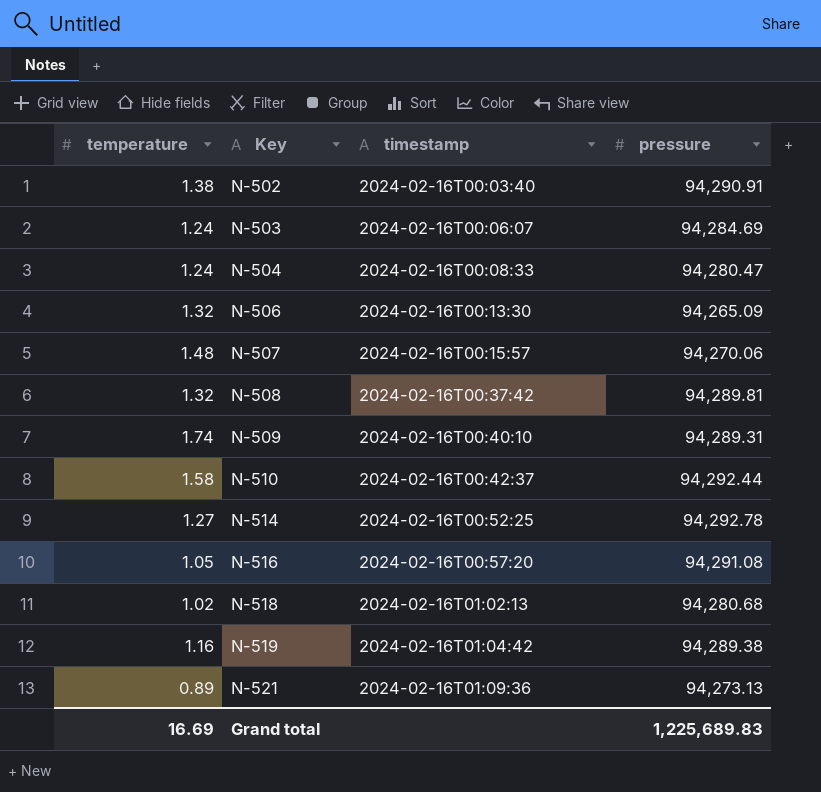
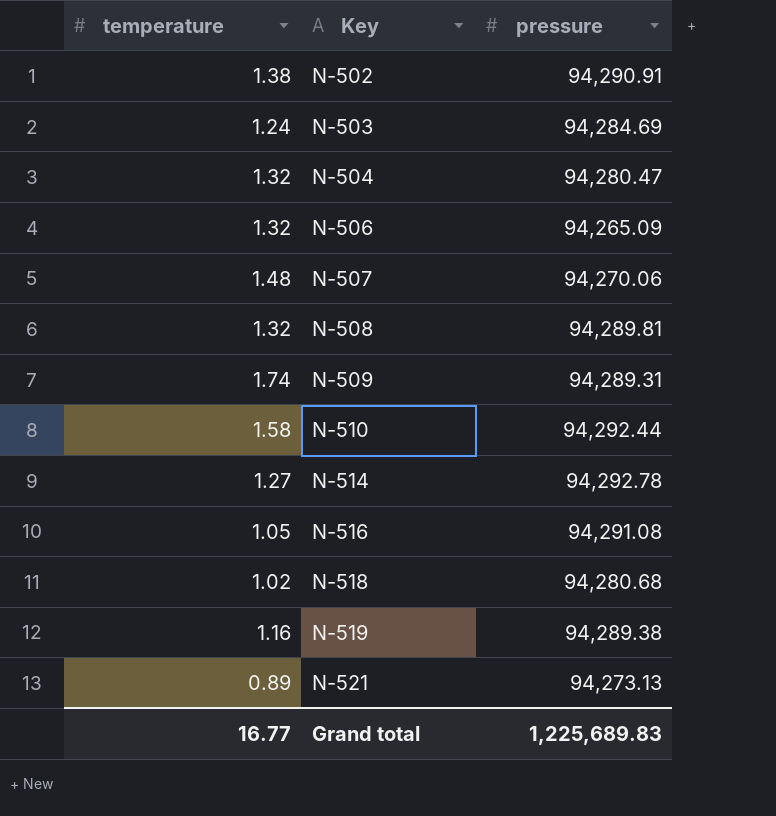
column timestamp | position: 3 -> none
N-504 | temperature: 1.24 -> 1.32
Grand total | temperature: 16.69 -> 16.77

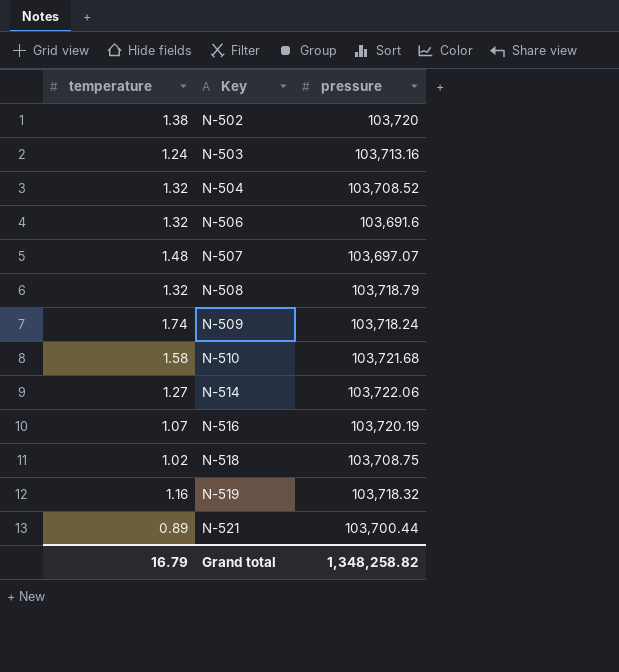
N-502 | pressure: 94,290.91 -> 103,720
N-503 | pressure: 94,284.69 -> 103,713.16
N-504 | pressure: 94,280.47 -> 103,708.52
N-506 | pressure: 94,265.09 -> 103,691.6
N-507 | pressure: 94,270.06 -> 103,697.07
N-508 | pressure: 94,289.81 -> 103,718.79
N-509 | pressure: 94,289.31 -> 103,718.24
N-510 | pressure: 94,292.44 -> 103,721.68
N-514 | pressure: 94,292.78 -> 103,722.06
N-516 | temperature: 1.05 -> 1.07
N-516 | pressure: 94,291.08 -> 103,720.19
N-518 | pressure: 94,280.68 -> 103,708.75
N-519 | pressure: 94,289.38 -> 103,718.32
N-521 | pressure: 94,273.13 -> 103,700.44
Grand total | temperature: 16.77 -> 16.79
Grand total | pressure: 1,225,689.83 -> 1,348,258.82

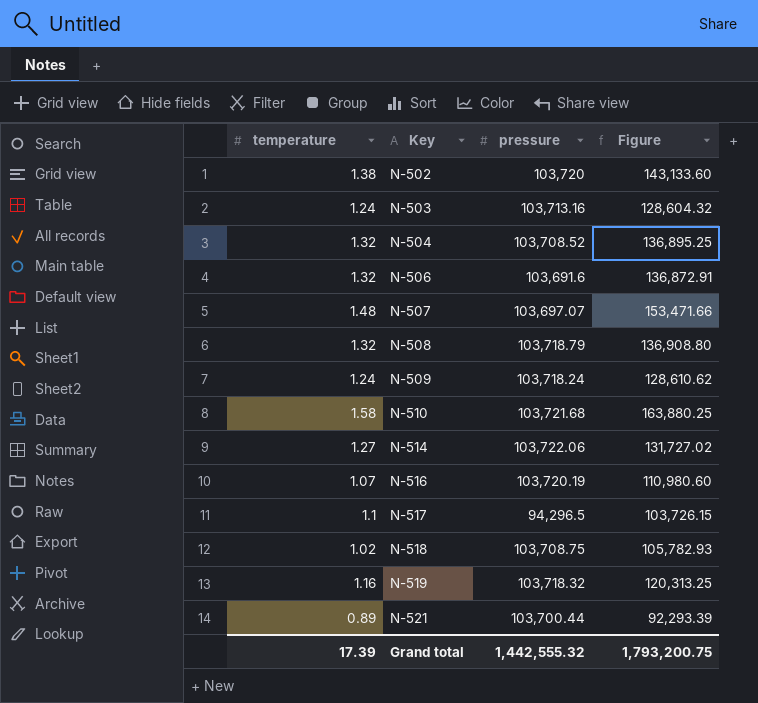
column Figure | formula: none -> [temperature] * [pressure]
N-509 | temperature: 1.74 -> 1.24
row N-517: none -> 1.1 | 94,296.5 | 103,726.15
Grand total | temperature: 16.79 -> 17.39
Grand total | pressure: 1,348,258.82 -> 1,442,555.32

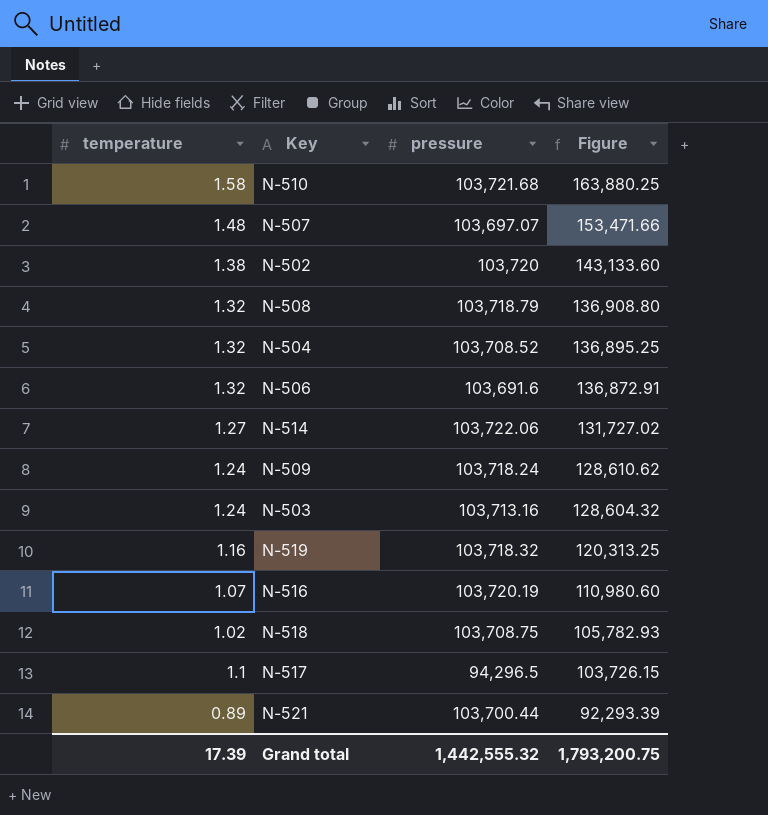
row order: Key ascending -> Figure descending

